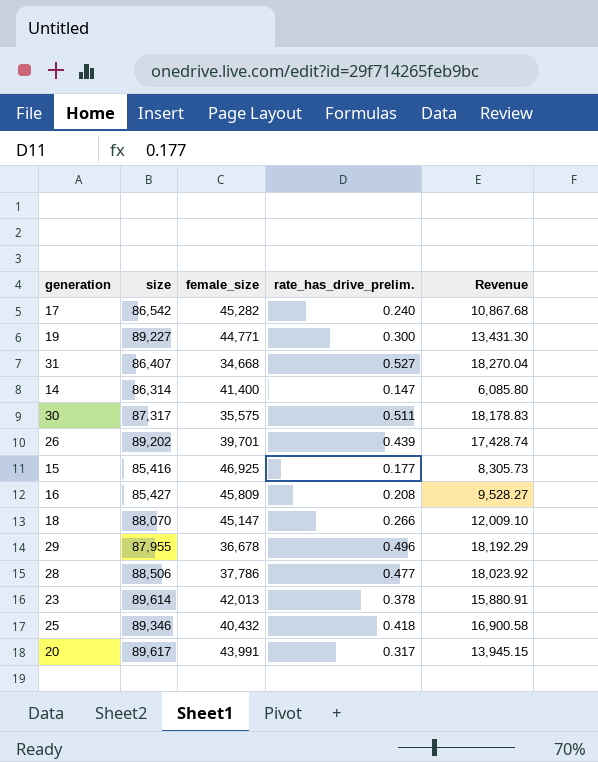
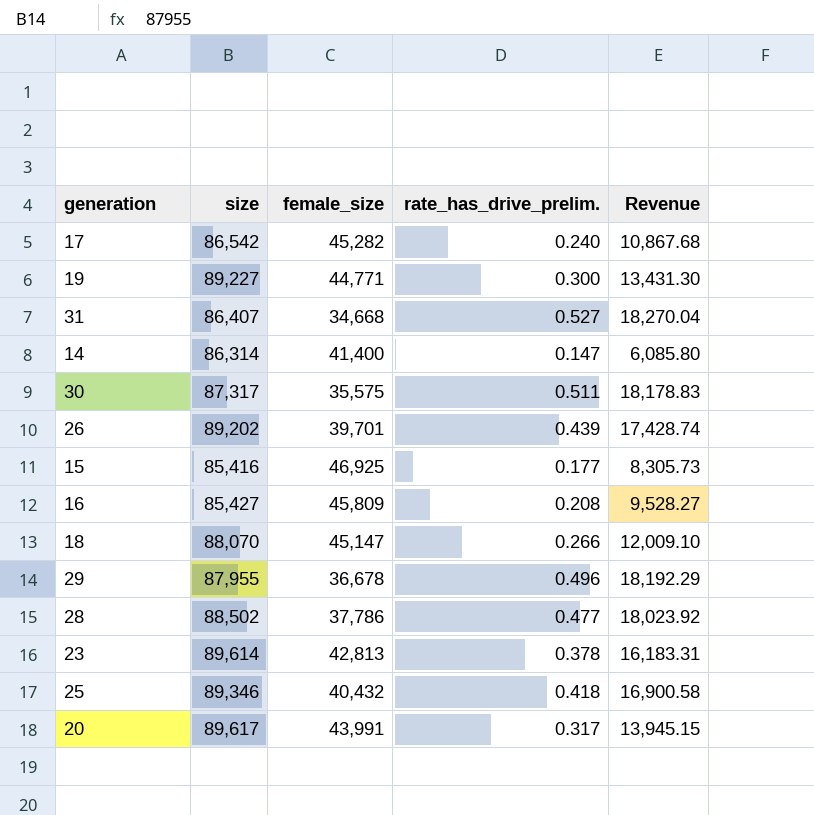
28 | size: 88,506 -> 88,502
23 | female_size: 42,013 -> 42,813
23 | Revenue: 15,880.91 -> 16,183.31

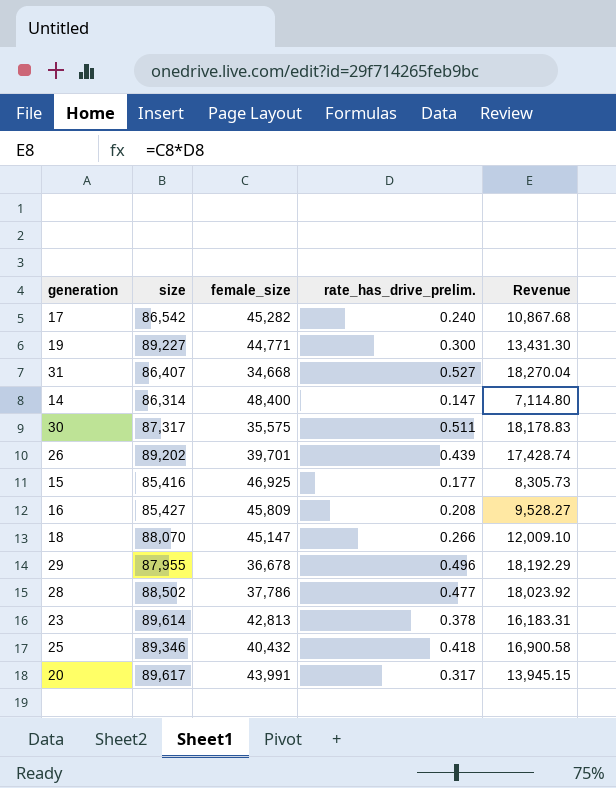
14 | female_size: 41,400 -> 48,400
14 | Revenue: 6,085.80 -> 7,114.80

